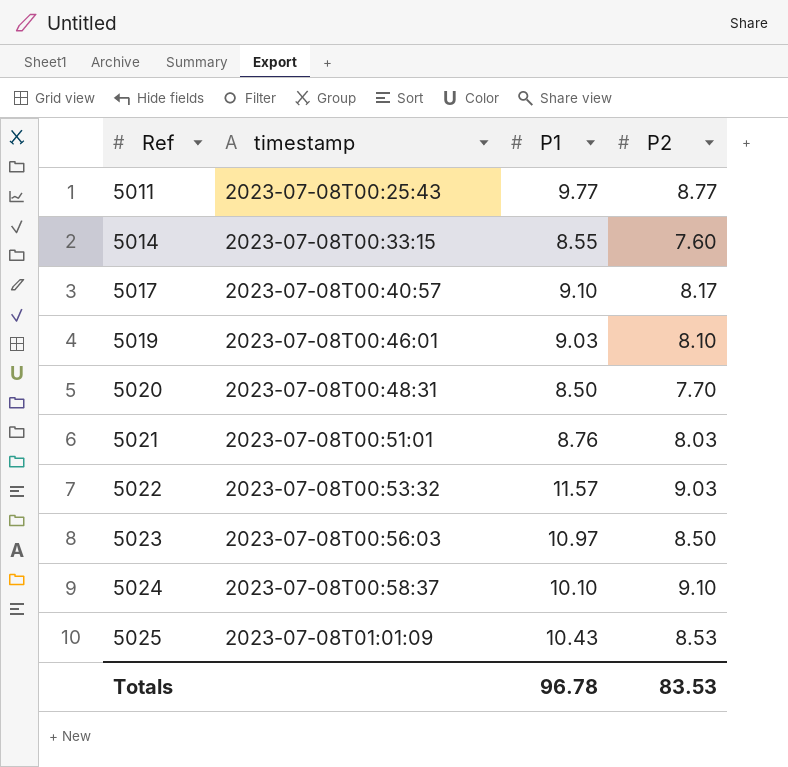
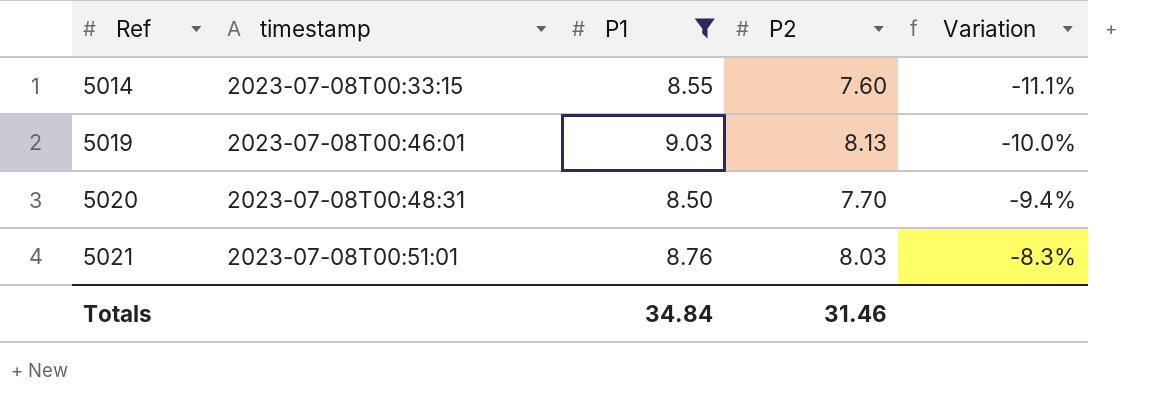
filter: none -> P1 <= 9.03
column Variation | formula: none -> ([P2] - [P1]) / [P1]
5019 | P2: 8.10 -> 8.13
Totals | P1: 96.78 -> 34.84
Totals | P2: 83.53 -> 31.46

